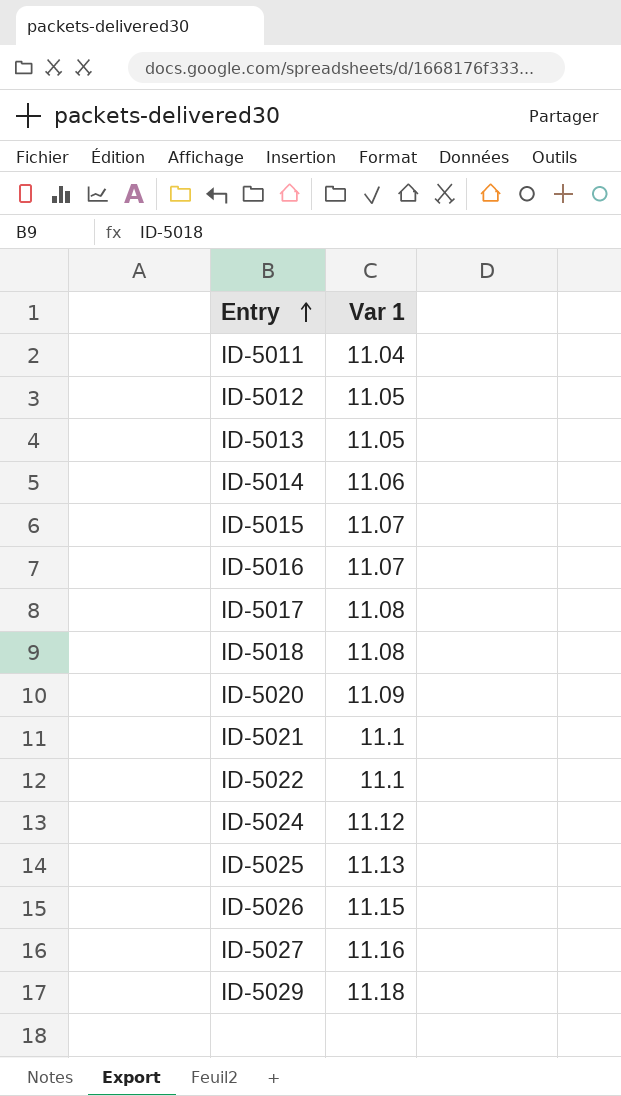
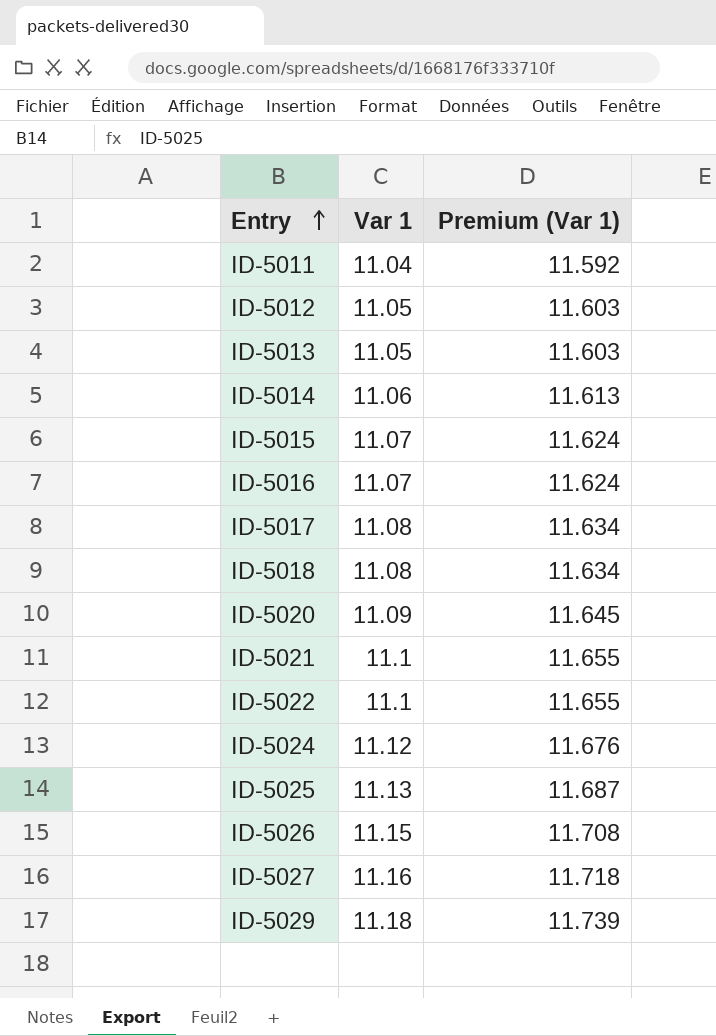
column Premium (Var 1) | formula: none -> [Var 1] * 1.05

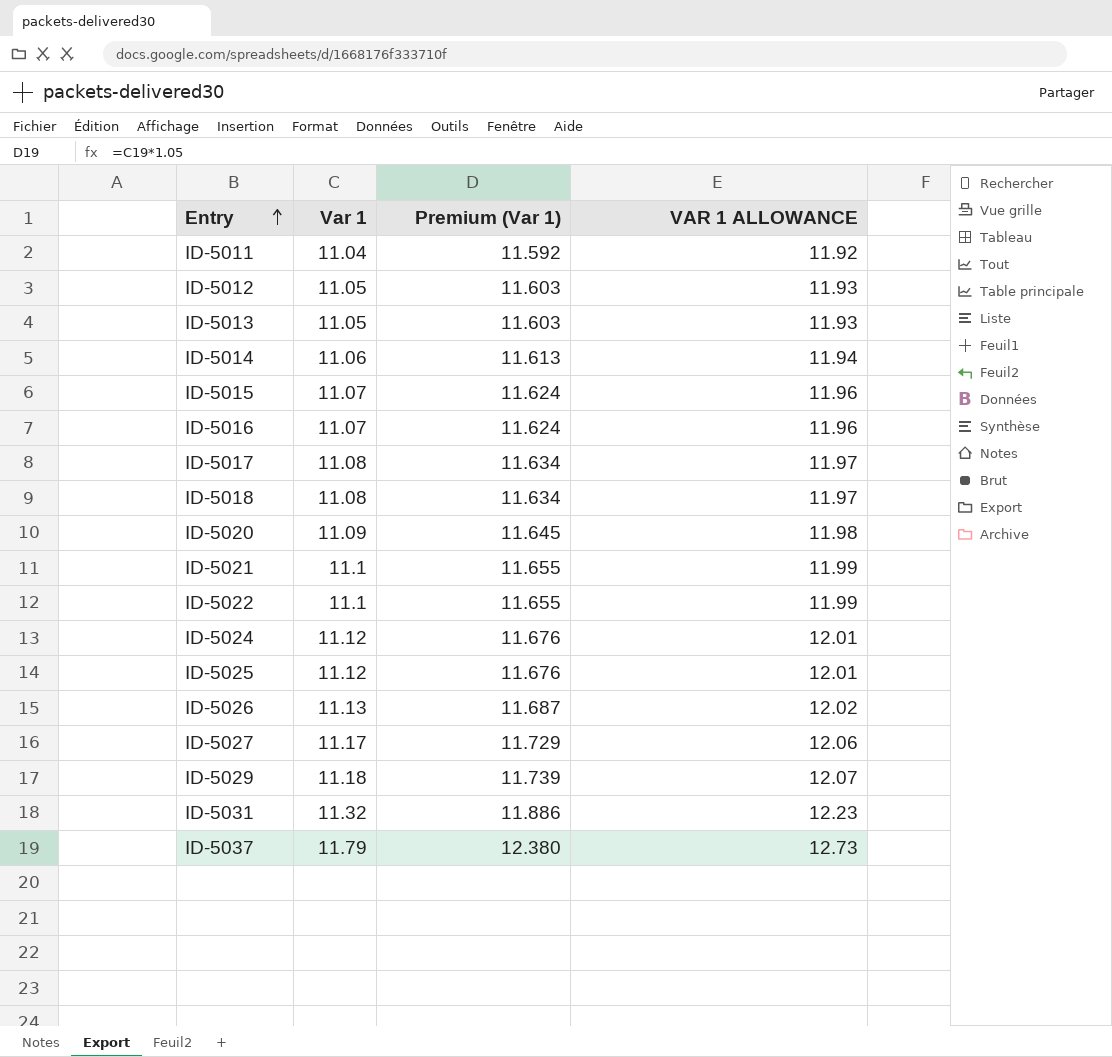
column VAR 1 ALLOWANCE | formula: none -> [Var 1] * 1.08
ID-5025 | Var 1: 11.13 -> 11.12
ID-5025 | Premium (Var 1): 11.687 -> 11.676
ID-5026 | Var 1: 11.15 -> 11.13
ID-5026 | Premium (Var 1): 11.708 -> 11.687
ID-5027 | Var 1: 11.16 -> 11.17
ID-5027 | Premium (Var 1): 11.718 -> 11.729
row ID-5031: none -> 11.32 | 11.886 | 12.23
row ID-5037: none -> 11.79 | 12.380 | 12.73

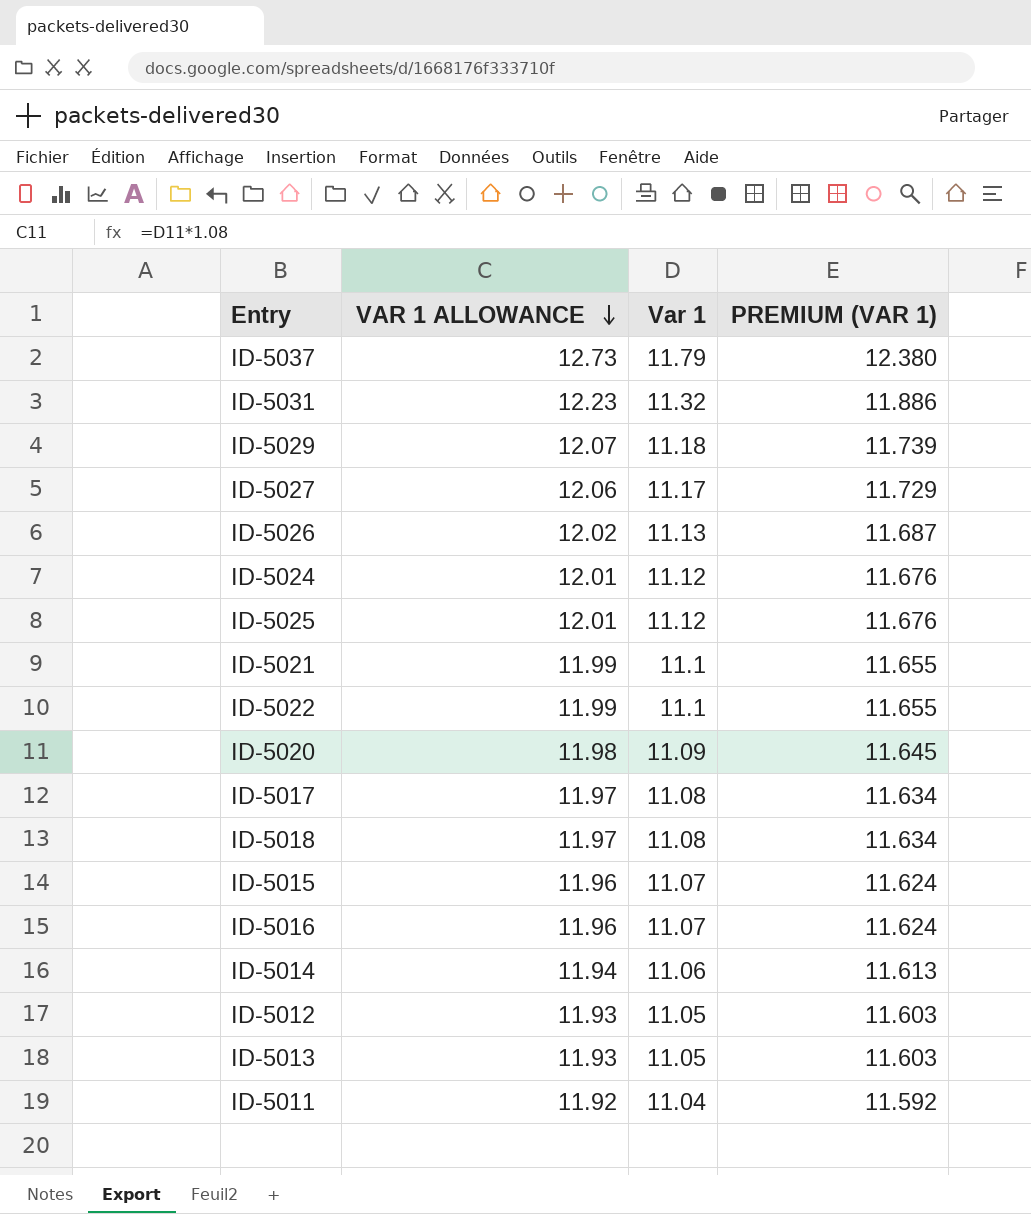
row order: Entry ascending -> VAR 1 ALLOWANCE descending
column VAR 1 ALLOWANCE | position: 4 -> 2
column name: Premium (Var 1) -> PREMIUM (VAR 1)

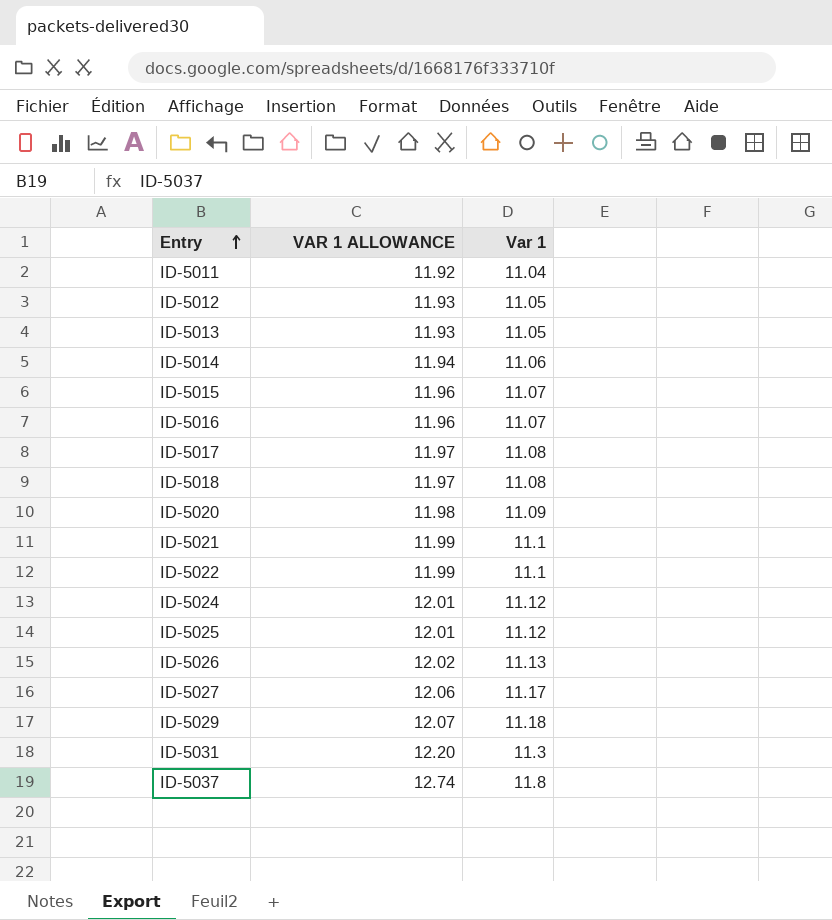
row order: VAR 1 ALLOWANCE descending -> Entry ascending
column PREMIUM (VAR 1) | formula: [Var 1] * 1.05 -> none
ID-5031 | VAR 1 ALLOWANCE: 12.23 -> 12.20
ID-5031 | Var 1: 11.32 -> 11.3
ID-5037 | VAR 1 ALLOWANCE: 12.73 -> 12.74
ID-5037 | Var 1: 11.79 -> 11.8

